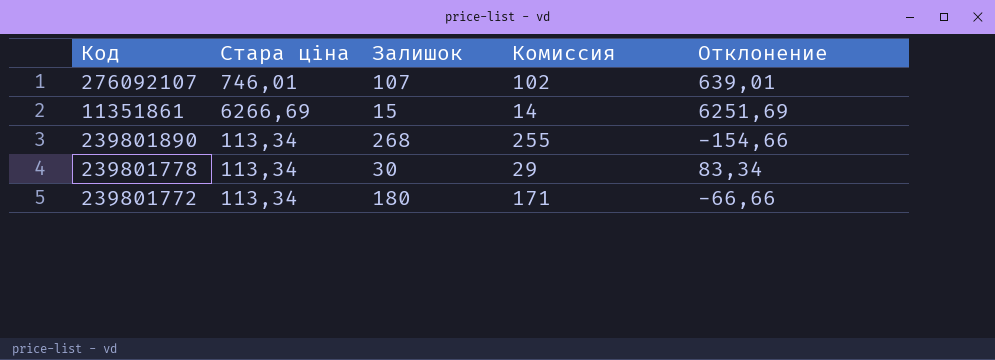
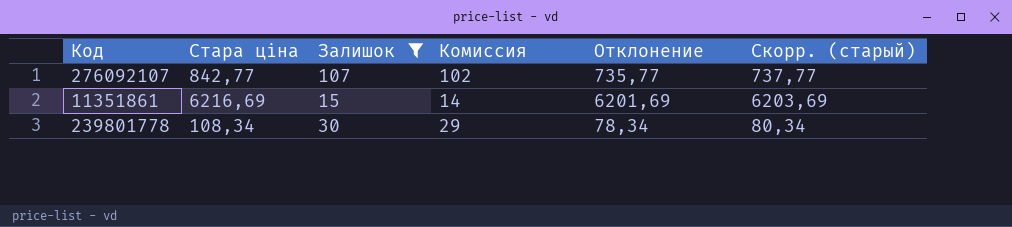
filter: none -> Залишок <= 107
column Скорр. (старый) | formula: none -> [Отклонение] + 2
276092107 | Стара ціна: 746,01 -> 842,77
276092107 | Отклонение: 639,01 -> 735,77
11351861 | Стара ціна: 6266,69 -> 6216,69
11351861 | Отклонение: 6251,69 -> 6201,69
239801778 | Стара ціна: 113,34 -> 108,34
239801778 | Отклонение: 83,34 -> 78,34

